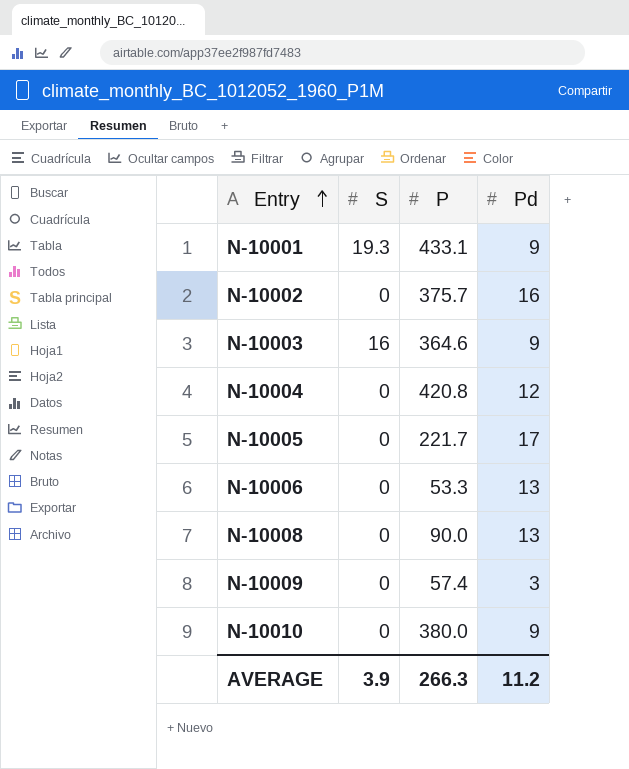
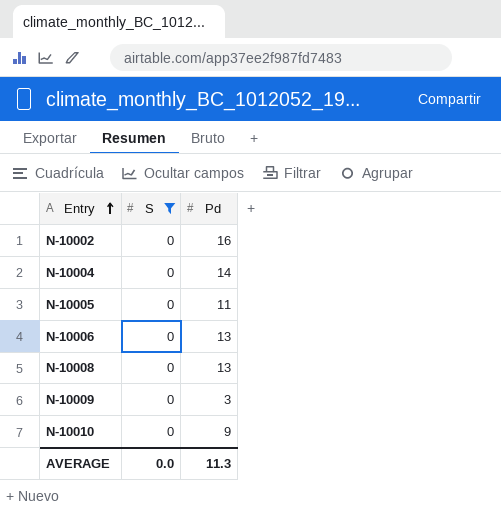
filter: none -> S = 0
column P | position: 3 -> none
N-10004 | Pd: 12 -> 14
N-10005 | Pd: 17 -> 11
AVERAGE | S: 3.9 -> 0.0
AVERAGE | Pd: 11.2 -> 11.3

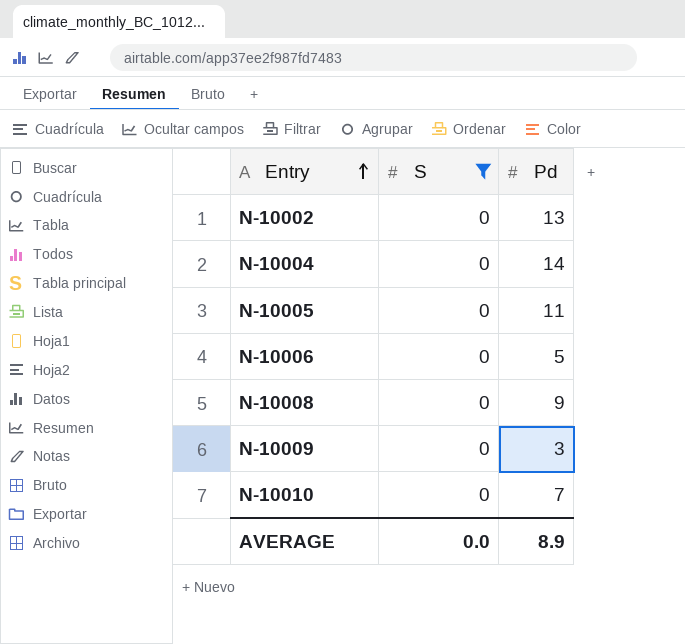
N-10002 | Pd: 16 -> 13
N-10006 | Pd: 13 -> 5
N-10008 | Pd: 13 -> 9
N-10010 | Pd: 9 -> 7
AVERAGE | Pd: 11.3 -> 8.9

